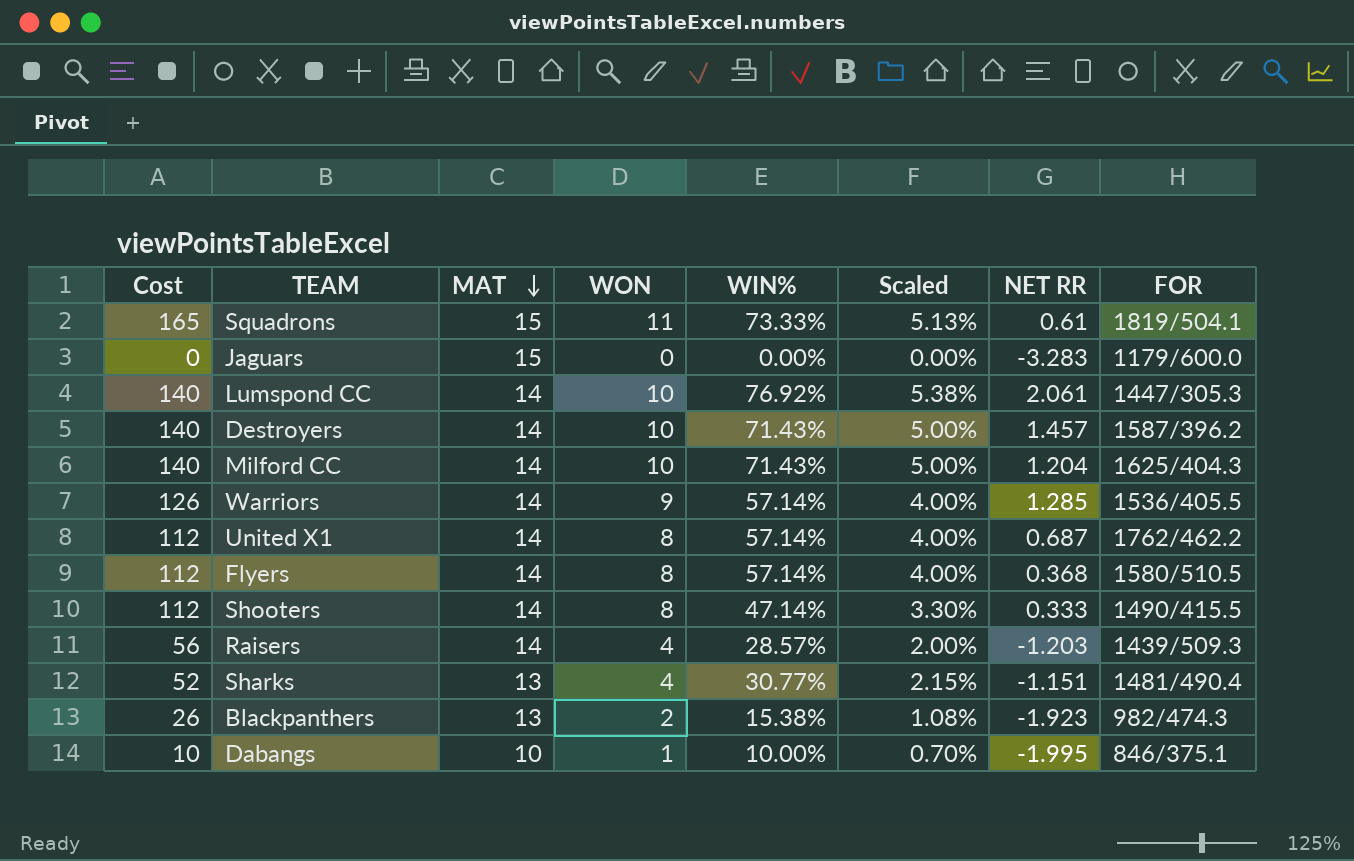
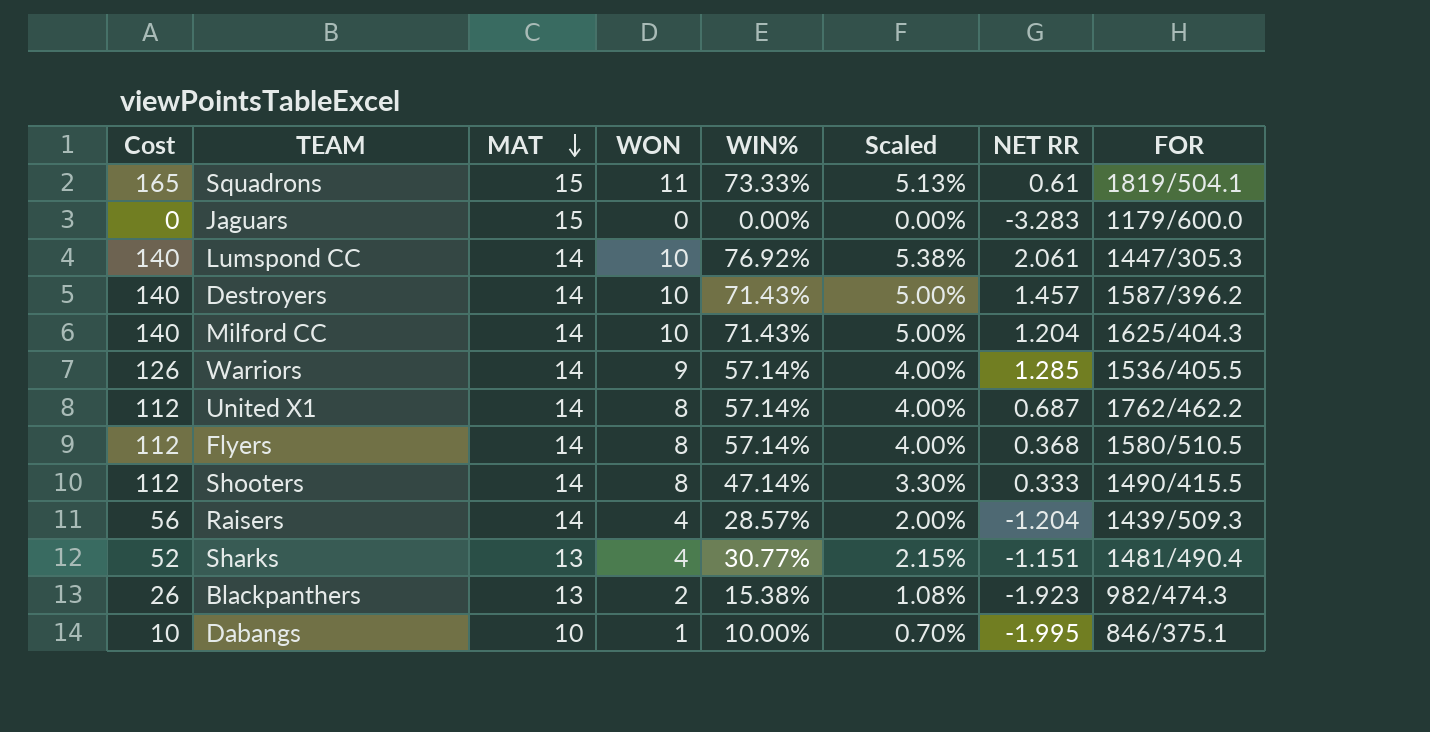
Raisers | NET RR: -1.203 -> -1.204

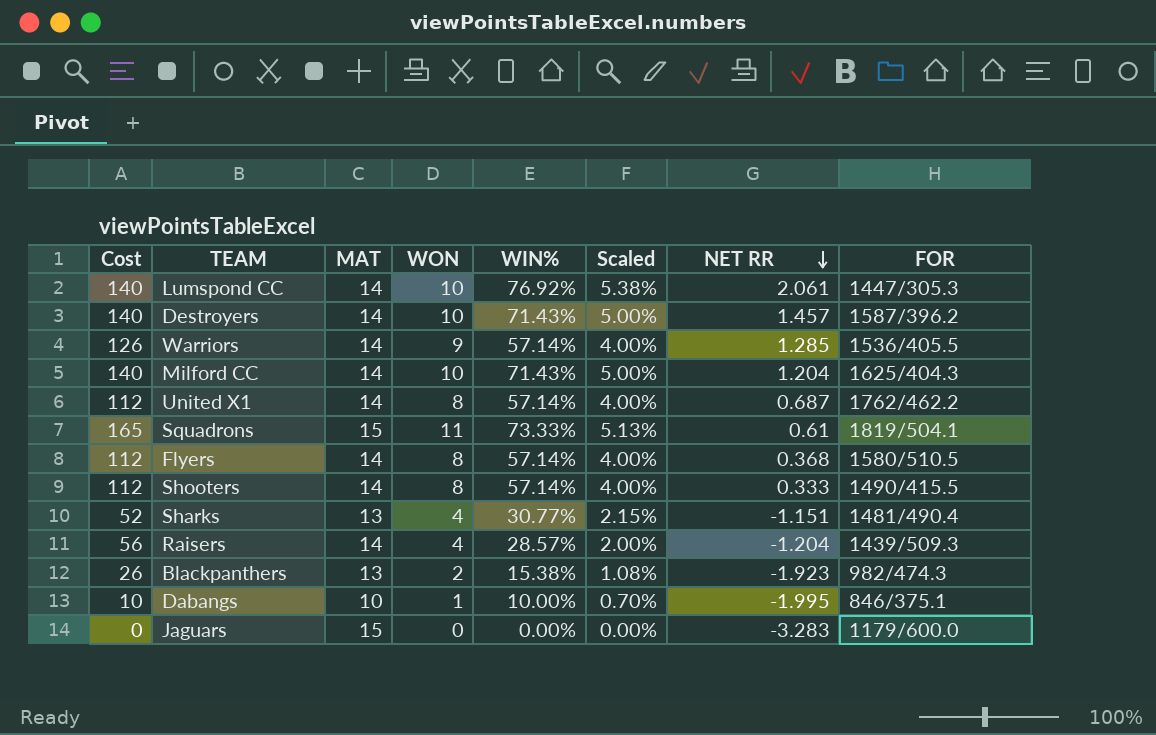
row order: MAT descending -> NET RR descending
Shooters | WIN%: 47.14% -> 57.14%
Shooters | Scaled: 3.30% -> 4.00%

